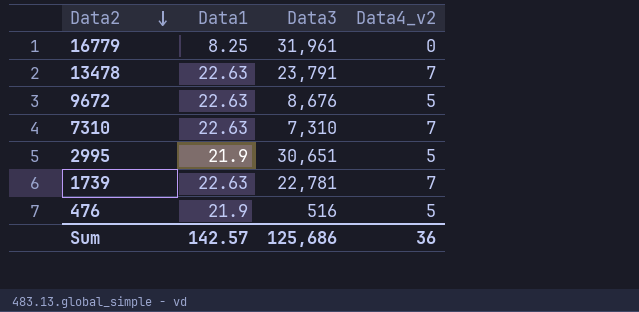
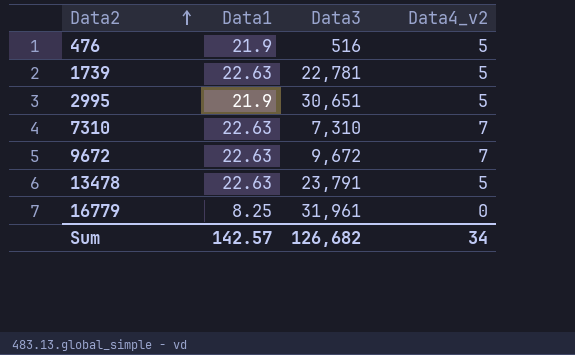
row order: Data2 descending -> Data2 ascending
1739 | Data4_v2: 7 -> 5
9672 | Data3: 8,676 -> 9,672
9672 | Data4_v2: 5 -> 7
13478 | Data4_v2: 7 -> 5
Sum | Data3: 125,686 -> 126,682
Sum | Data4_v2: 36 -> 34

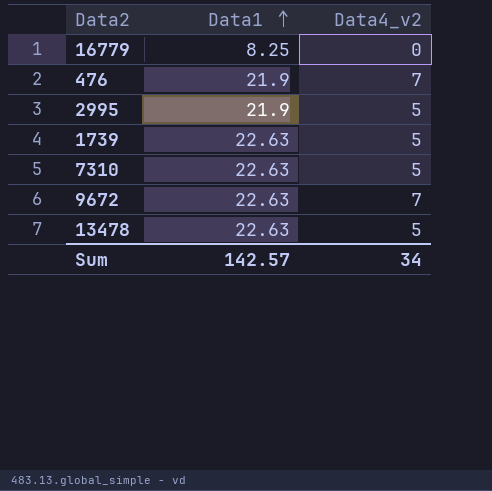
row order: Data2 ascending -> Data1 ascending
column Data3 | position: 3 -> none
476 | Data4_v2: 5 -> 7
7310 | Data4_v2: 7 -> 5

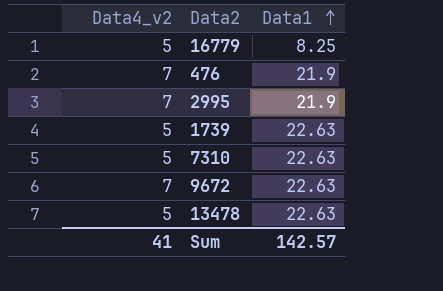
column Data4_v2 | position: 3 -> 1
16779 | Data4_v2: 0 -> 5
2995 | Data4_v2: 5 -> 7
Sum | Data4_v2: 34 -> 41

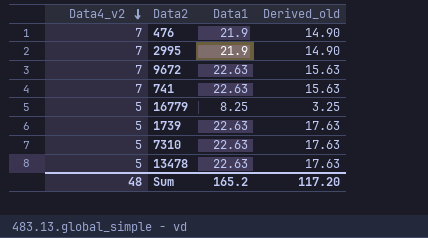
row order: Data1 ascending -> Data4_v2 descending
column Derived_old | formula: none -> [Data1] - [Data4_v2]
row 741: none -> 7 | 22.63 | 15.63
Sum | Data4_v2: 41 -> 48
Sum | Data1: 142.57 -> 165.2

